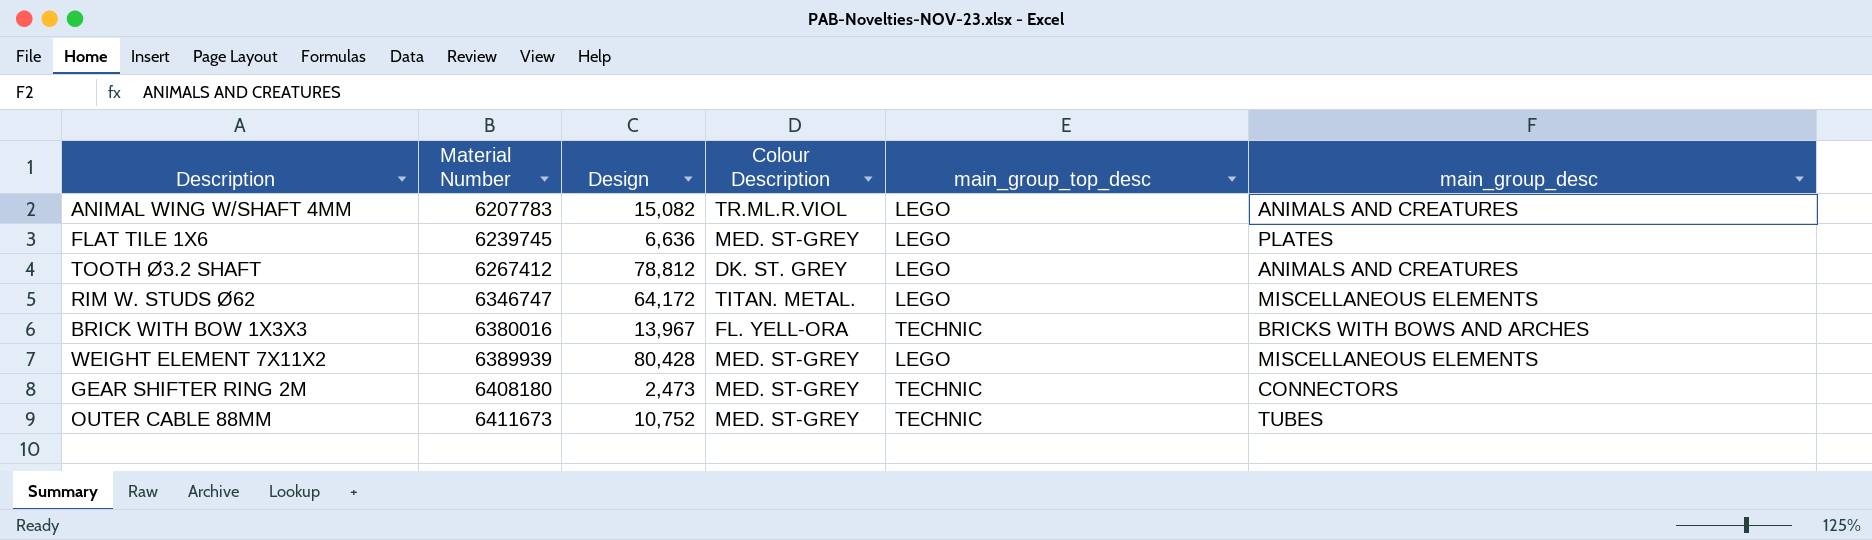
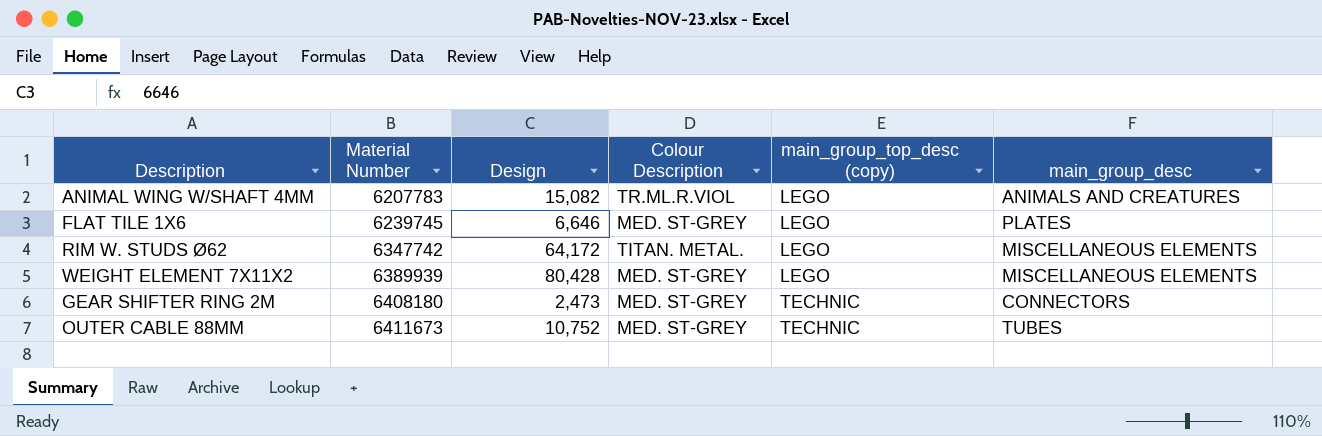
column name: main_group_top_desc -> main_group_top_desc (copy)
row TOOTH Ø3.2 SHAFT: 6267412 | 78,812 | DK. ST. GREY | LEGO | ANIMALS AND CREATURES -> none
row BRICK WITH BOW 1X3X3: 6380016 | 13,967 | FL. YELL-ORA | TECHNIC | BRICKS WITH BOWS AND ARCHES -> none
FLAT TILE 1X6 | Design: 6,636 -> 6,646
RIM W. STUDS Ø62 | Material Number: 6346747 -> 6347742

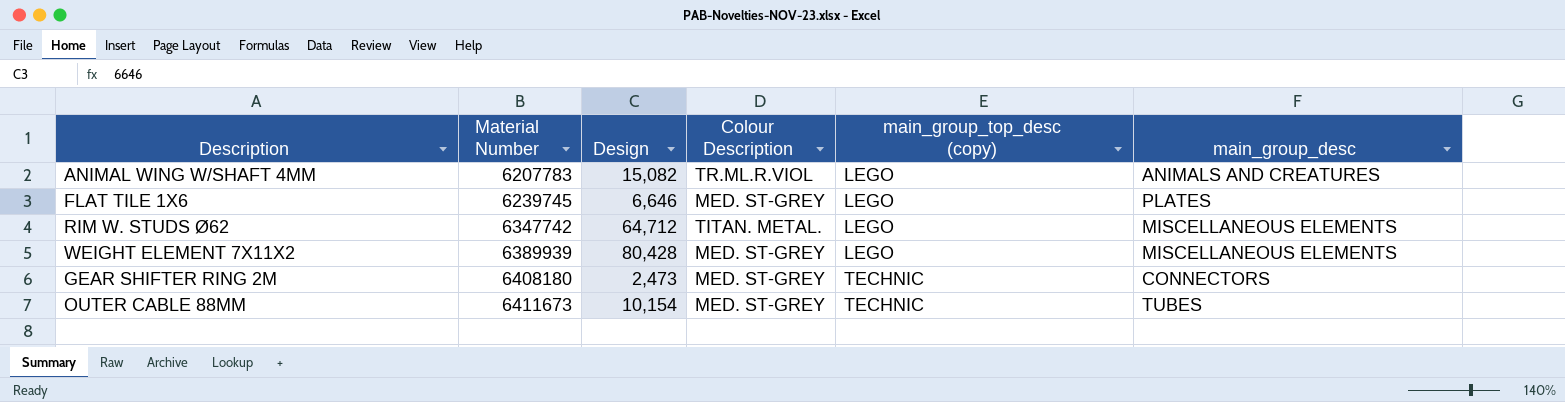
RIM W. STUDS Ø62 | Design: 64,172 -> 64,712
OUTER CABLE 88MM | Design: 10,752 -> 10,154

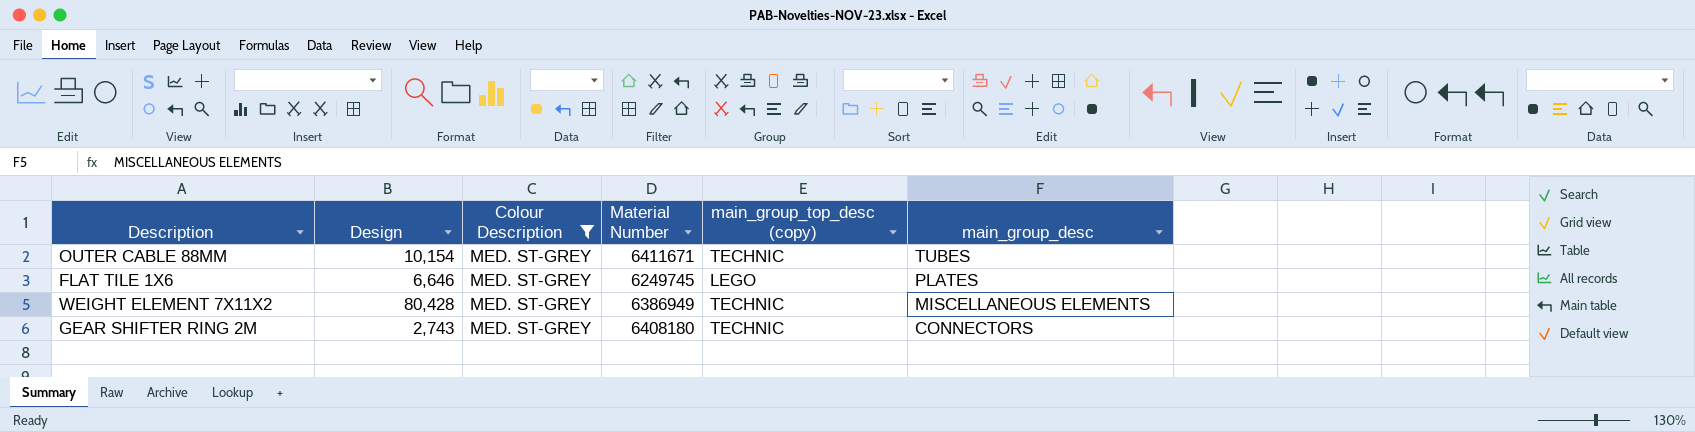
filter: none -> Colour Description = MED. ST-GREY
row order: Material Number ascending -> main_group_desc descending
column Material Number | position: 2 -> 4
OUTER CABLE 88MM | Material Number: 6411673 -> 6411671
FLAT TILE 1X6 | Material Number: 6239745 -> 6249745
WEIGHT ELEMENT 7X11X2 | Material Number: 6389939 -> 6386949
WEIGHT ELEMENT 7X11X2 | main_group_top_desc (copy): LEGO -> TECHNIC
GEAR SHIFTER RING 2M | Design: 2,473 -> 2,743

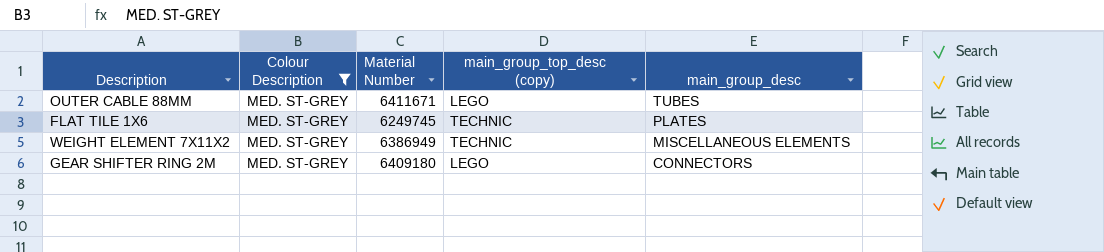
column Design | position: 2 -> none
OUTER CABLE 88MM | main_group_top_desc (copy): TECHNIC -> LEGO
FLAT TILE 1X6 | main_group_top_desc (copy): LEGO -> TECHNIC
GEAR SHIFTER RING 2M | Material Number: 6408180 -> 6409180
GEAR SHIFTER RING 2M | main_group_top_desc (copy): TECHNIC -> LEGO

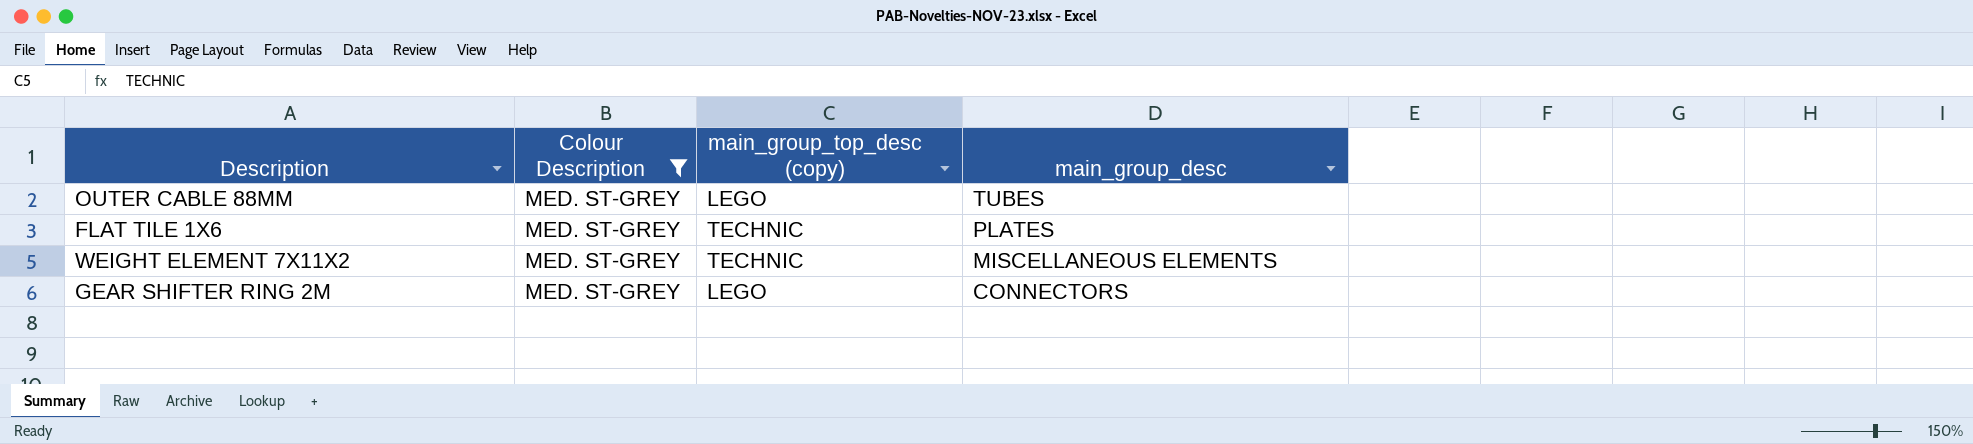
column Material Number | position: 3 -> none

